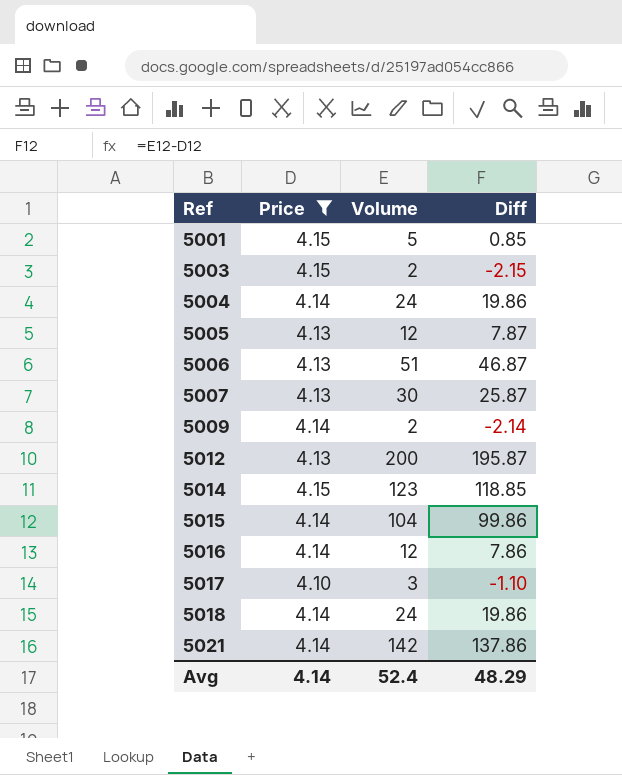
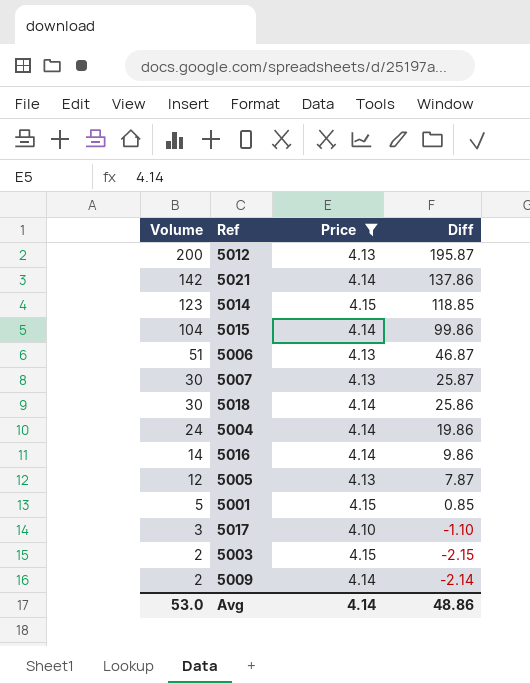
row order: Ref ascending -> Volume descending
column Volume | position: 3 -> 1
5018 | Volume: 24 -> 30
5018 | Diff: 19.86 -> 25.86
5016 | Volume: 12 -> 14
5016 | Diff: 7.86 -> 9.86
Avg | Volume: 52.4 -> 53.0
Avg | Diff: 48.29 -> 48.86

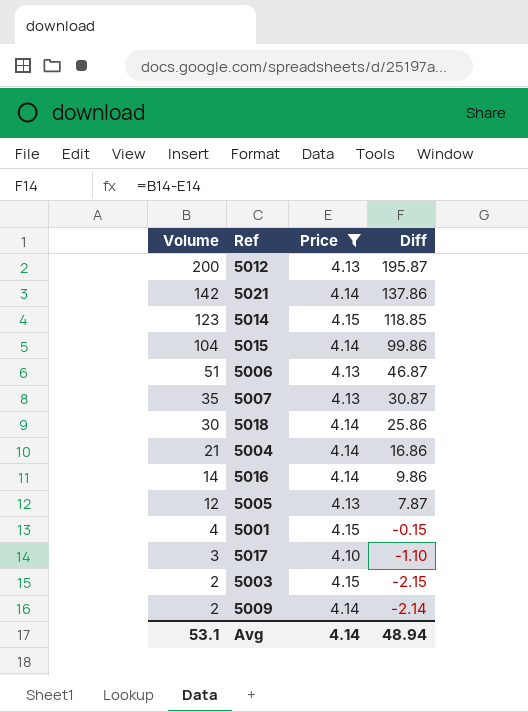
5007 | Volume: 30 -> 35
5007 | Diff: 25.87 -> 30.87
5004 | Volume: 24 -> 21
5004 | Diff: 19.86 -> 16.86
5001 | Volume: 5 -> 4
5001 | Diff: 0.85 -> -0.15
Avg | Volume: 53.0 -> 53.1
Avg | Diff: 48.86 -> 48.94

